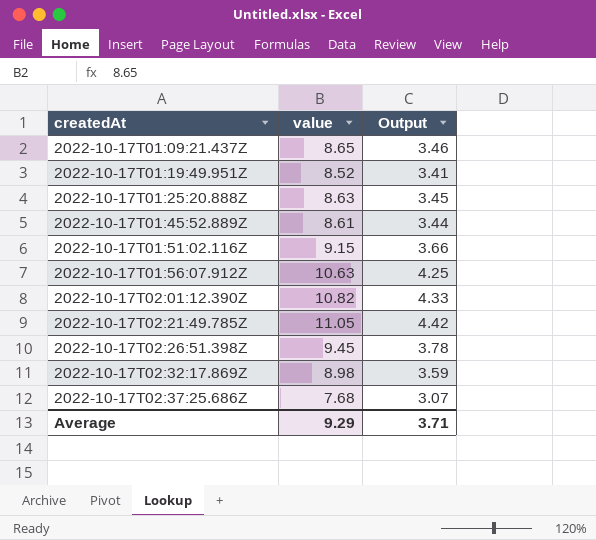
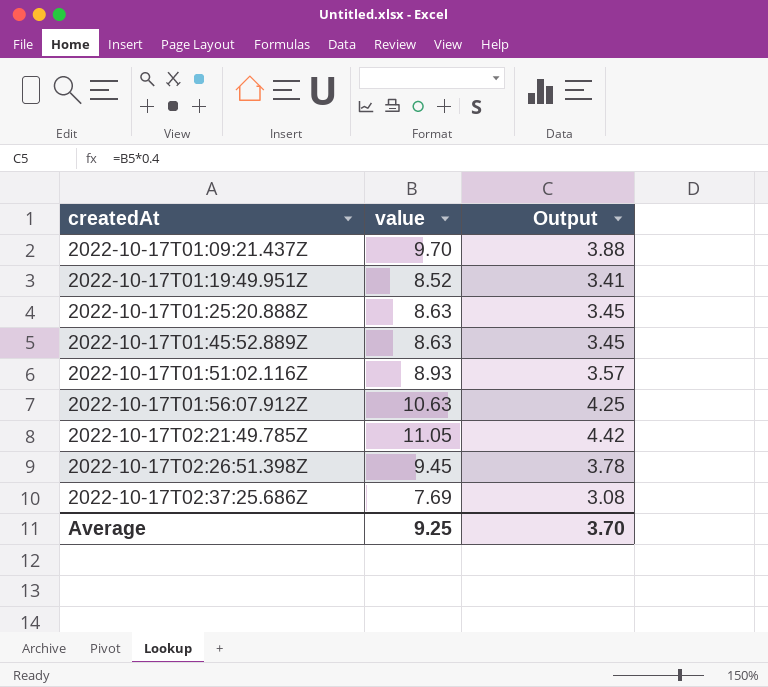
row 2022-10-17T02:01:12.390Z: 10.82 | 4.33 -> none
row 2022-10-17T02:32:17.869Z: 8.98 | 3.59 -> none
2022-10-17T01:09:21.437Z | value: 8.65 -> 9.70
2022-10-17T01:09:21.437Z | Output: 3.46 -> 3.88
2022-10-17T01:45:52.889Z | value: 8.61 -> 8.63
2022-10-17T01:45:52.889Z | Output: 3.44 -> 3.45
2022-10-17T01:51:02.116Z | value: 9.15 -> 8.93
2022-10-17T01:51:02.116Z | Output: 3.66 -> 3.57
2022-10-17T02:37:25.686Z | value: 7.68 -> 7.69
2022-10-17T02:37:25.686Z | Output: 3.07 -> 3.08
Average | value: 9.29 -> 9.25
Average | Output: 3.71 -> 3.70

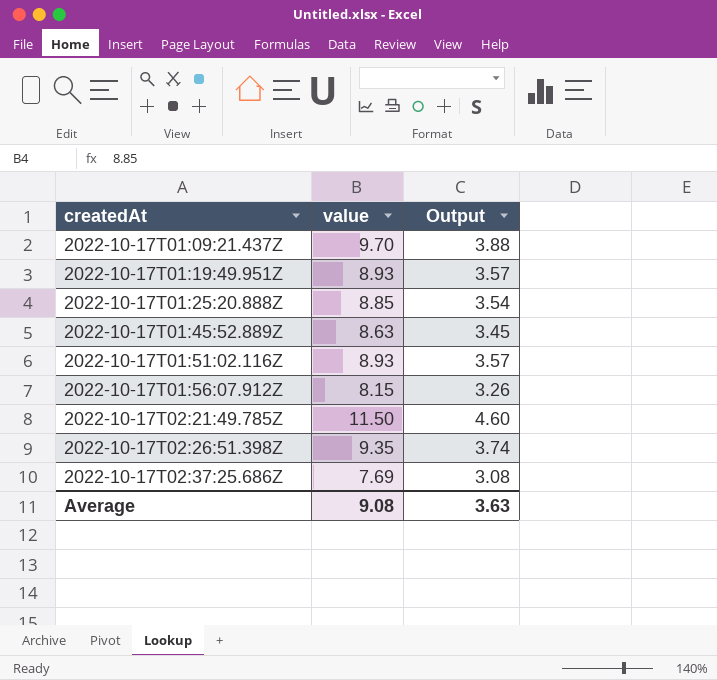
2022-10-17T01:19:49.951Z | value: 8.52 -> 8.93
2022-10-17T01:19:49.951Z | Output: 3.41 -> 3.57
2022-10-17T01:25:20.888Z | value: 8.63 -> 8.85
2022-10-17T01:25:20.888Z | Output: 3.45 -> 3.54
2022-10-17T01:56:07.912Z | value: 10.63 -> 8.15
2022-10-17T01:56:07.912Z | Output: 4.25 -> 3.26
2022-10-17T02:21:49.785Z | value: 11.05 -> 11.50
2022-10-17T02:21:49.785Z | Output: 4.42 -> 4.60
2022-10-17T02:26:51.398Z | value: 9.45 -> 9.35
2022-10-17T02:26:51.398Z | Output: 3.78 -> 3.74
Average | value: 9.25 -> 9.08
Average | Output: 3.70 -> 3.63

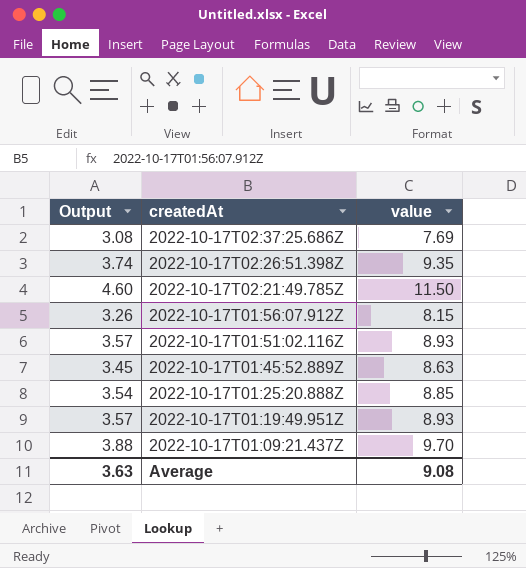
row order: createdAt ascending -> createdAt descending
column Output | position: 3 -> 1

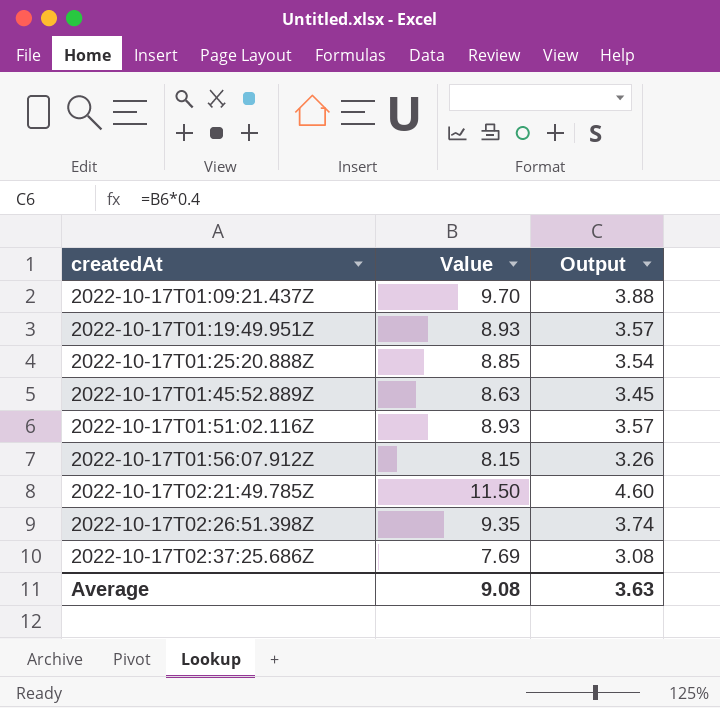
row order: createdAt descending -> createdAt ascending
column name: value -> Value
column Output | position: 1 -> 3

